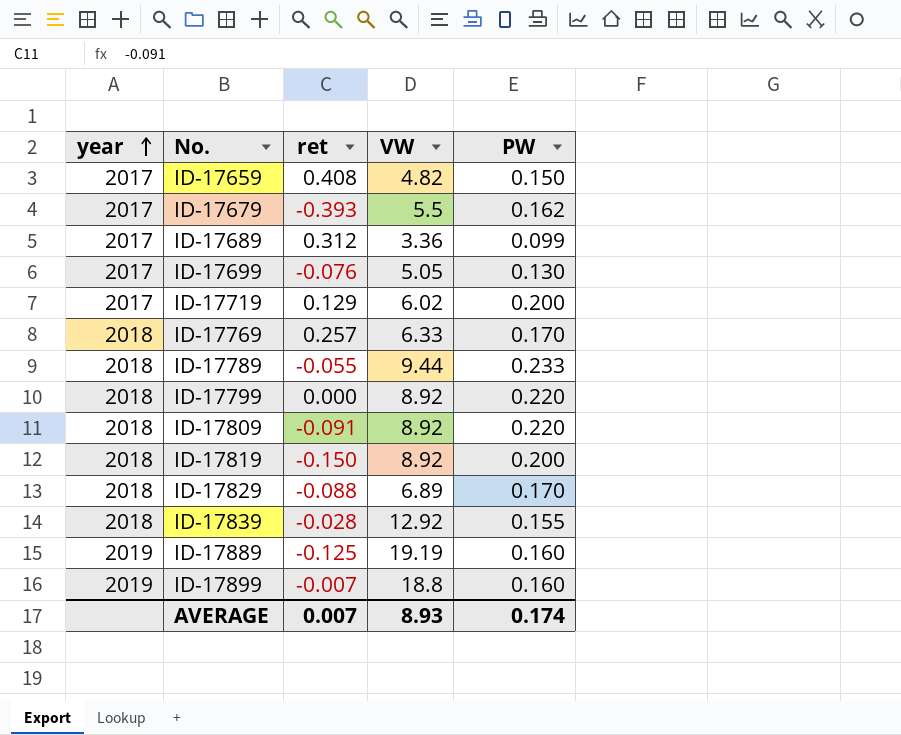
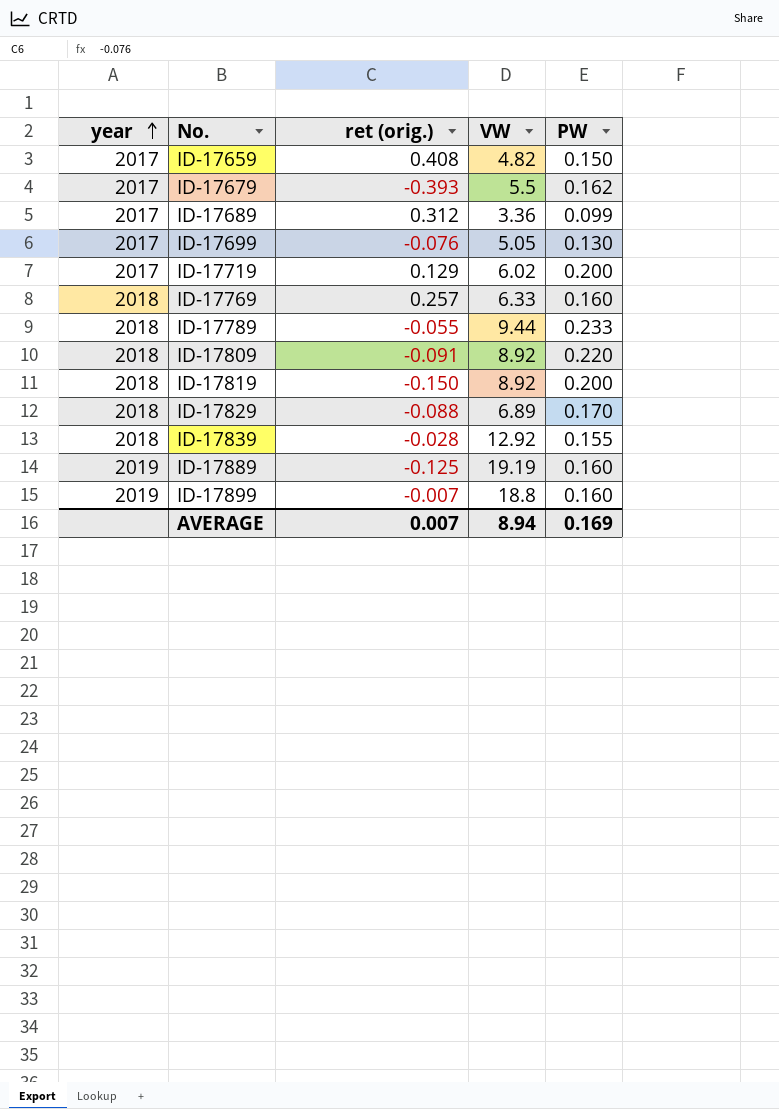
column name: ret -> ret (orig.)
row ID-17799: 2018 | 0.000 | 8.92 | 0.220 -> none
ID-17769 | PW: 0.170 -> 0.160
AVERAGE | VW: 8.93 -> 8.94
AVERAGE | PW: 0.174 -> 0.169

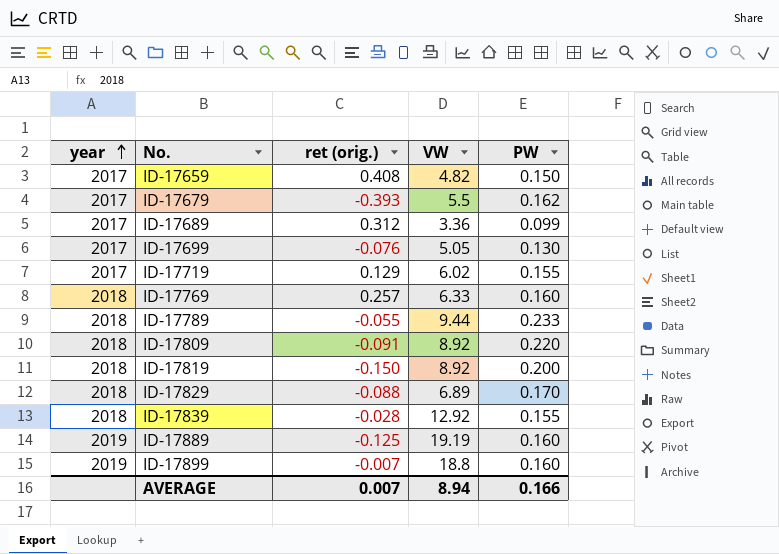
ID-17719 | PW: 0.200 -> 0.155
AVERAGE | PW: 0.169 -> 0.166

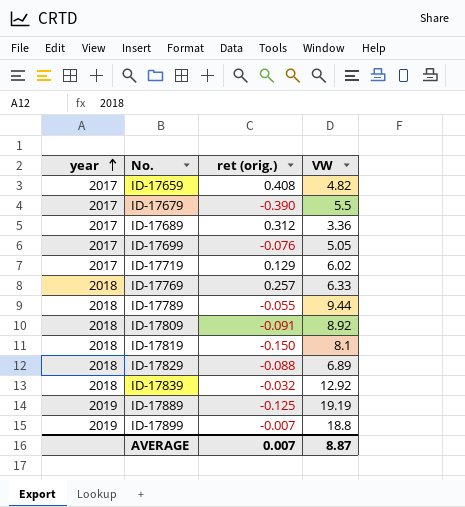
column PW | position: 5 -> none
ID-17679 | ret (orig.): -0.393 -> -0.390
ID-17819 | VW: 8.92 -> 8.1
ID-17839 | ret (orig.): -0.028 -> -0.032
AVERAGE | VW: 8.94 -> 8.87

